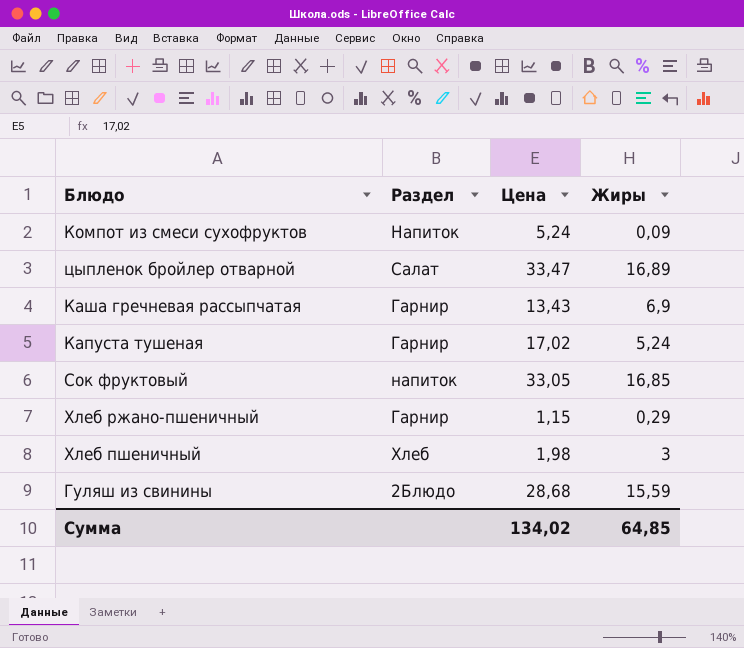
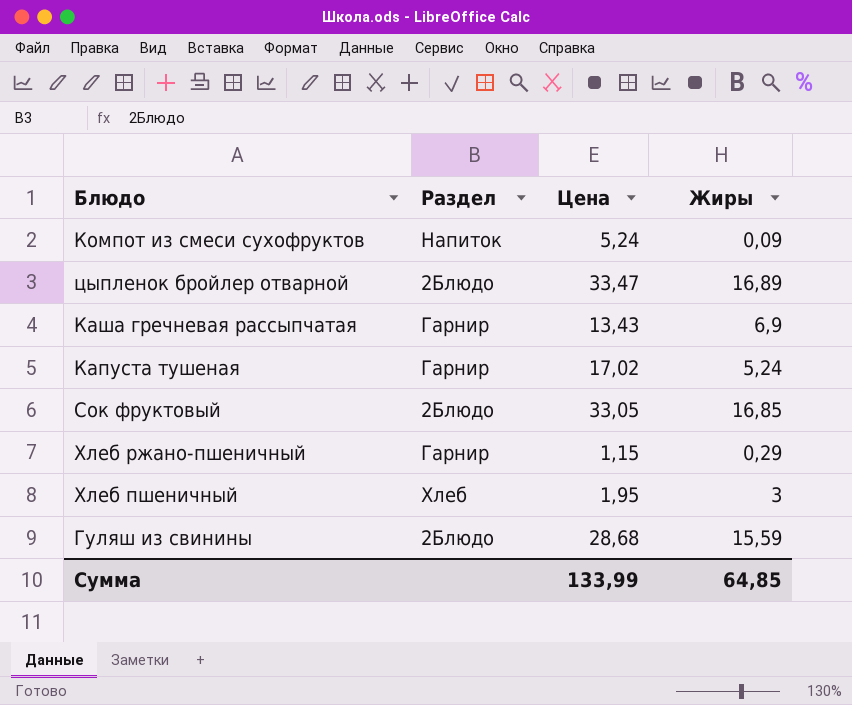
цыпленок бройлер отварной | Раздел: Салат -> 2Блюдо
Сок фруктовый | Раздел: напиток -> 2Блюдо
Хлеб пшеничный | Цена: 1,98 -> 1,95
Сумма | Цена: 134,02 -> 133,99

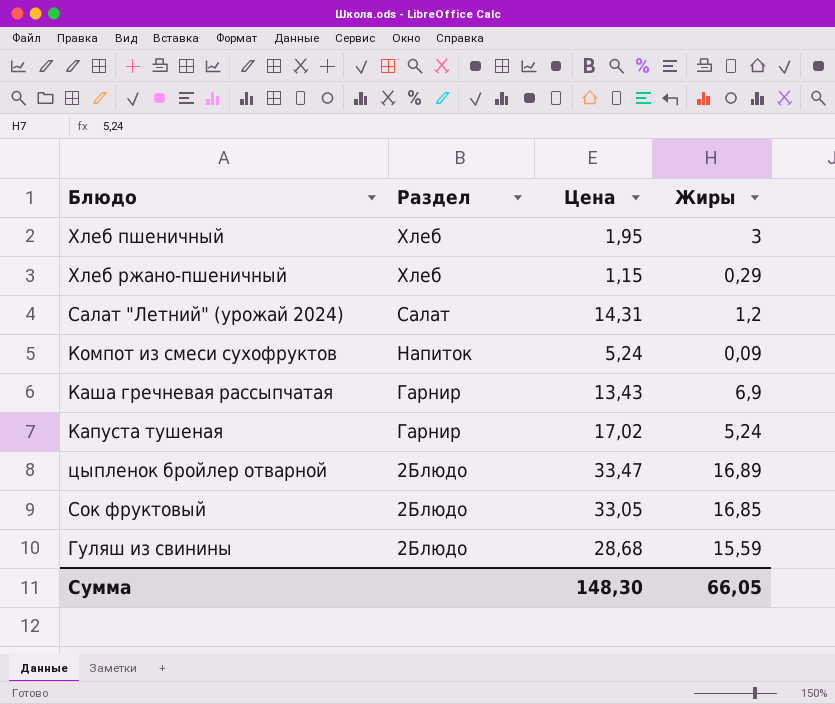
row order: none -> Раздел descending
Хлеб ржано-пшеничный | Раздел: Гарнир -> Хлеб
row Салат "Летний" (урожай 2024): none -> Салат | 14,31 | 1,2
Сумма | Цена: 133,99 -> 148,30
Сумма | Жиры: 64,85 -> 66,05

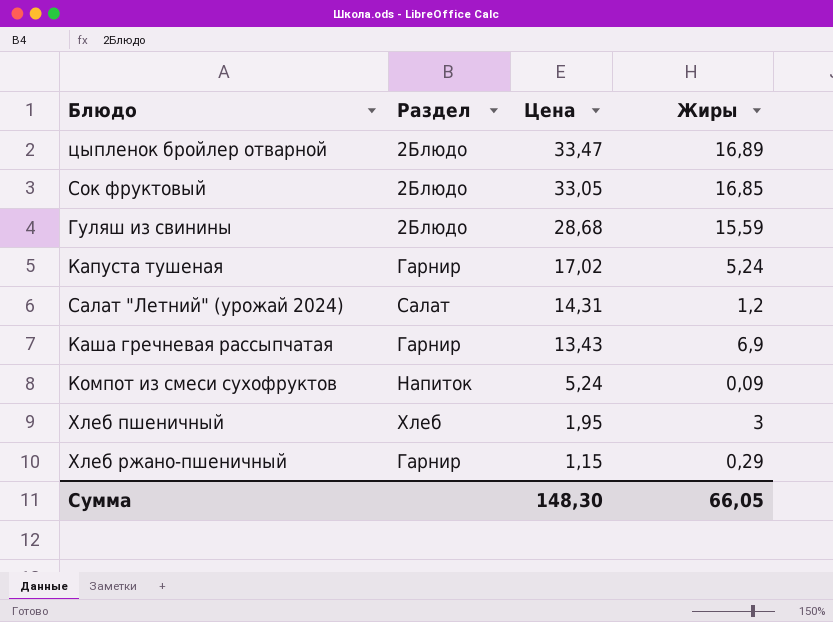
row order: Раздел descending -> Цена descending
Хлеб ржано-пшеничный | Раздел: Хлеб -> Гарнир

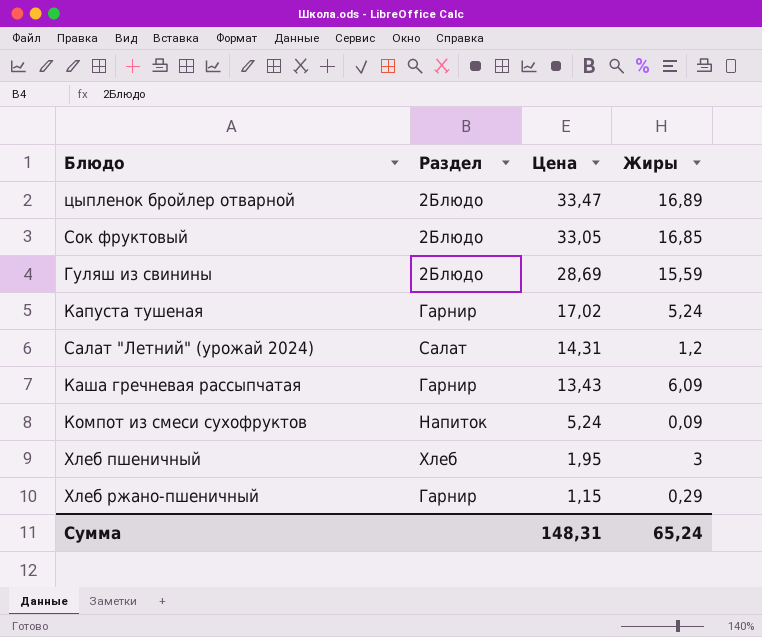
Гуляш из свинины | Цена: 28,68 -> 28,69
Каша гречневая рассыпчатая | Жиры: 6,9 -> 6,09
Сумма | Цена: 148,30 -> 148,31
Сумма | Жиры: 66,05 -> 65,24

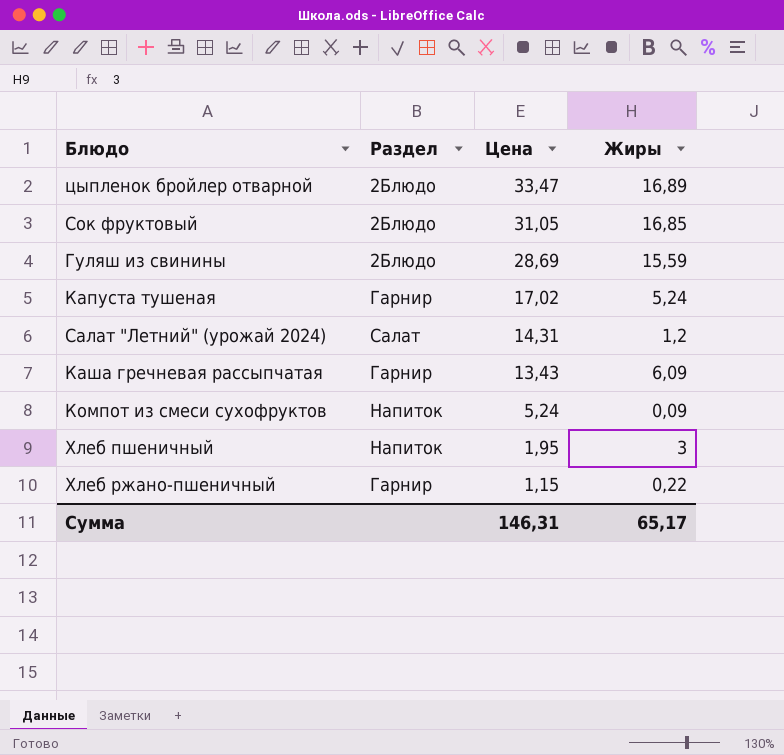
Сок фруктовый | Цена: 33,05 -> 31,05
Хлеб пшеничный | Раздел: Хлеб -> Напиток
Хлеб ржано-пшеничный | Жиры: 0,29 -> 0,22
Сумма | Цена: 148,31 -> 146,31
Сумма | Жиры: 65,24 -> 65,17

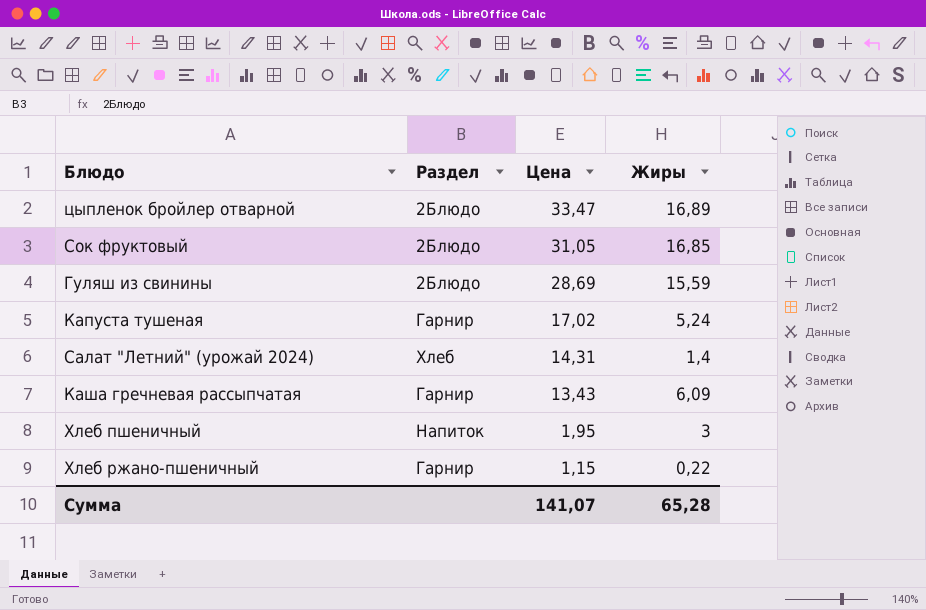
row Компот из смеси сухофруктов: Напиток | 5,24 | 0,09 -> none
Салат "Летний" (урожай 2024) | Раздел: Салат -> Хлеб
Салат "Летний" (урожай 2024) | Жиры: 1,2 -> 1,4
Сумма | Цена: 146,31 -> 141,07
Сумма | Жиры: 65,17 -> 65,28

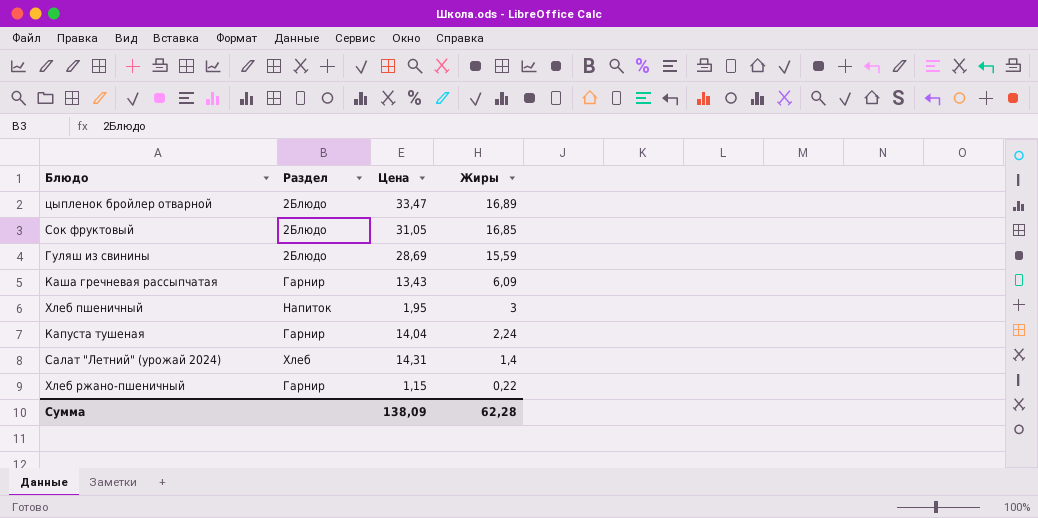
row order: Цена descending -> Жиры descending
Капуста тушеная | Цена: 17,02 -> 14,04
Капуста тушеная | Жиры: 5,24 -> 2,24
Сумма | Цена: 141,07 -> 138,09
Сумма | Жиры: 65,28 -> 62,28

